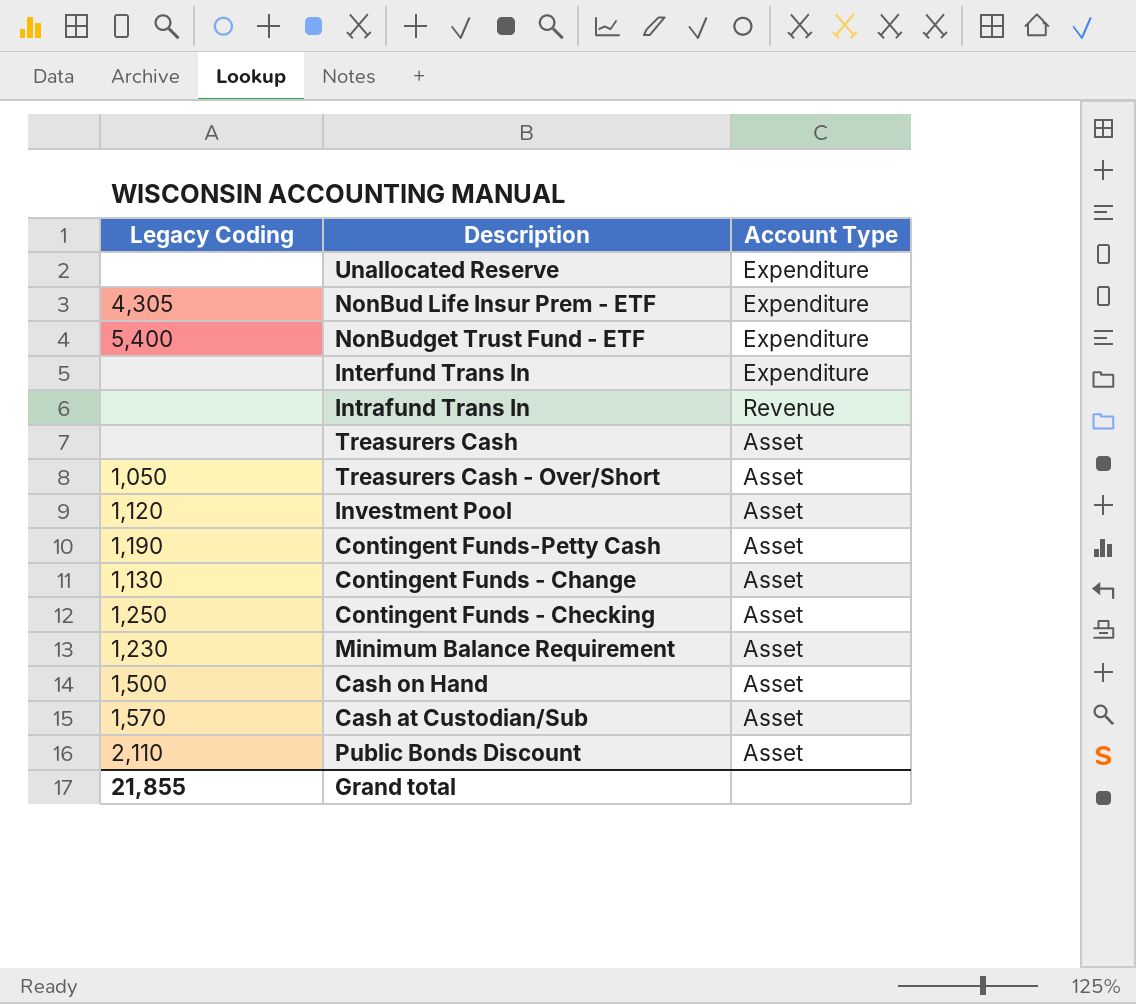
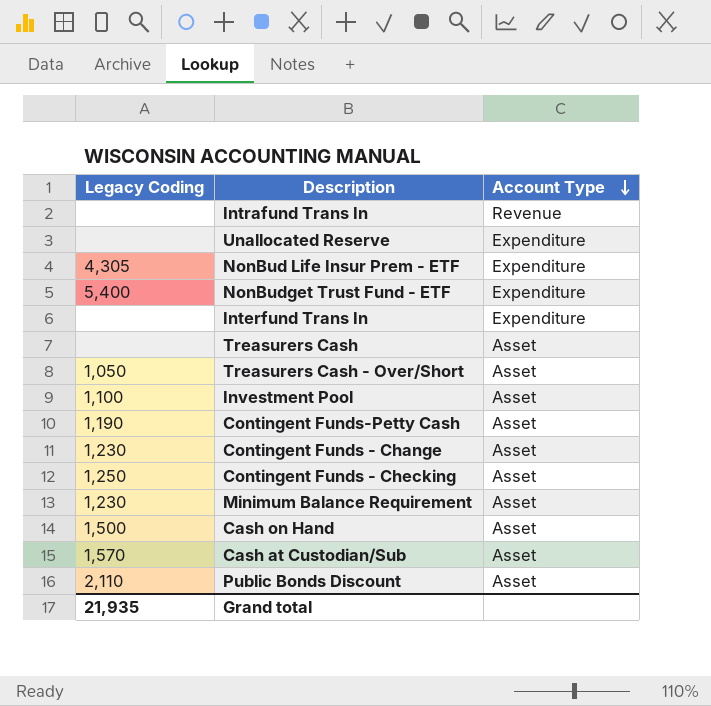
row order: none -> Account Type descending
Investment Pool | Legacy Coding: 1,120 -> 1,100
Contingent Funds - Change | Legacy Coding: 1,130 -> 1,230
Grand total | Legacy Coding: 21,855 -> 21,935

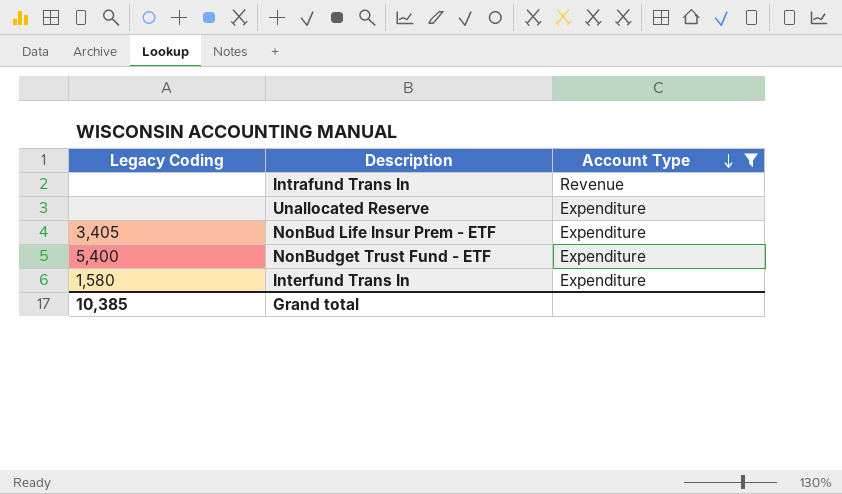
filter: none -> Account Type != Asset
NonBud Life Insur Prem - ETF | Legacy Coding: 4,305 -> 3,405
Interfund Trans In | Legacy Coding: none -> 1,580
Grand total | Legacy Coding: 21,935 -> 10,385

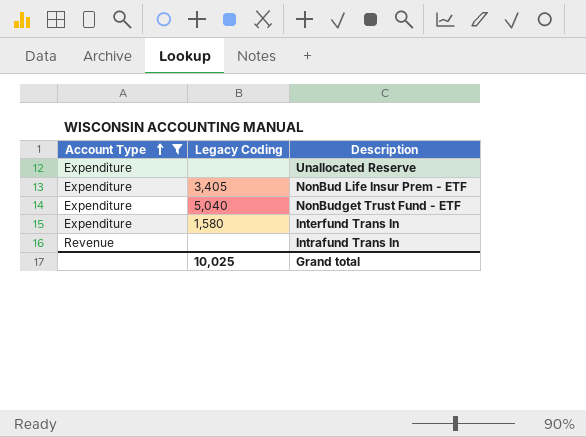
row order: Account Type descending -> Account Type ascending
column Account Type | position: 3 -> 1
NonBudget Trust Fund - ETF | Legacy Coding: 5,400 -> 5,040
Grand total | Legacy Coding: 10,385 -> 10,025

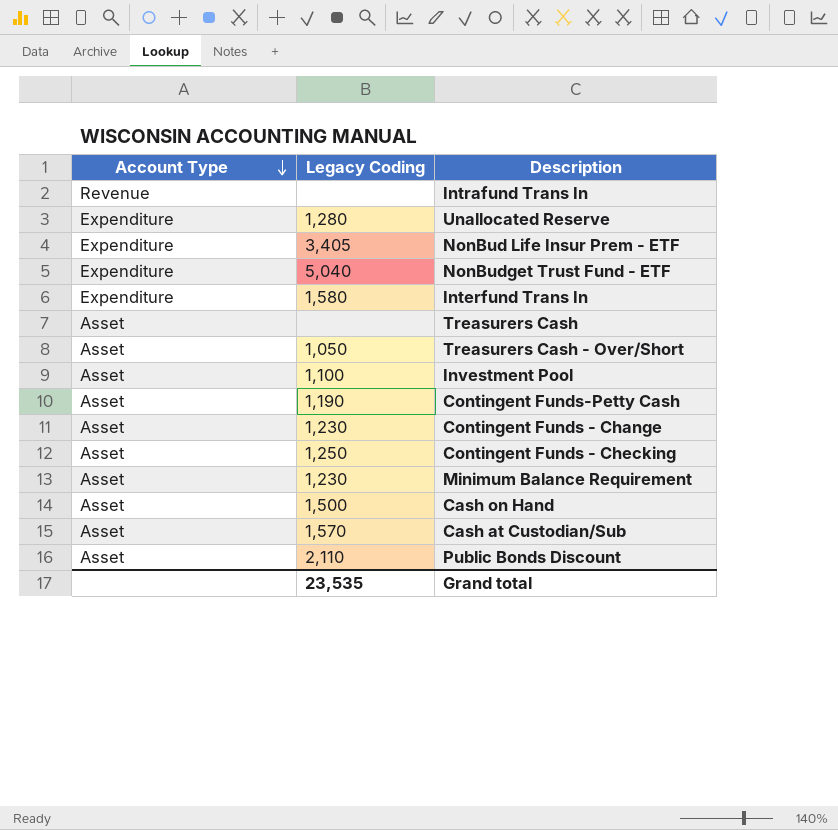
filter: Account Type != Asset -> none
row order: Account Type ascending -> Account Type descending
Unallocated Reserve | Legacy Coding: none -> 1,280
Grand total | Legacy Coding: 10,025 -> 23,535

